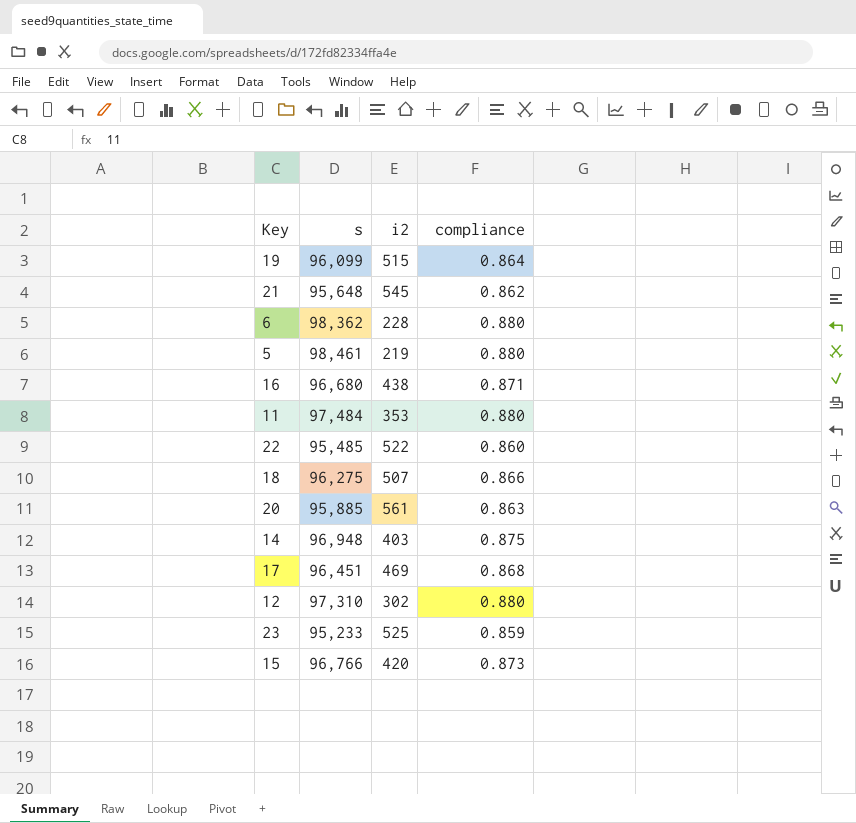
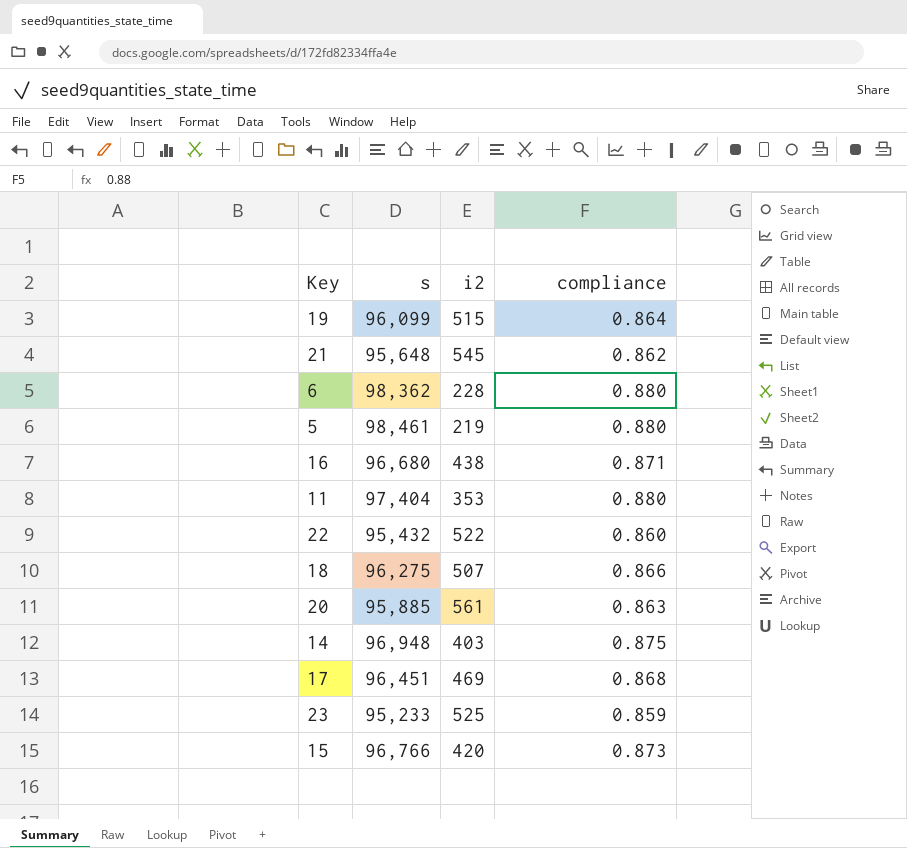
row 12: 97,310 | 302 | 0.880 -> none
11 | s: 97,484 -> 97,404
22 | s: 95,485 -> 95,432

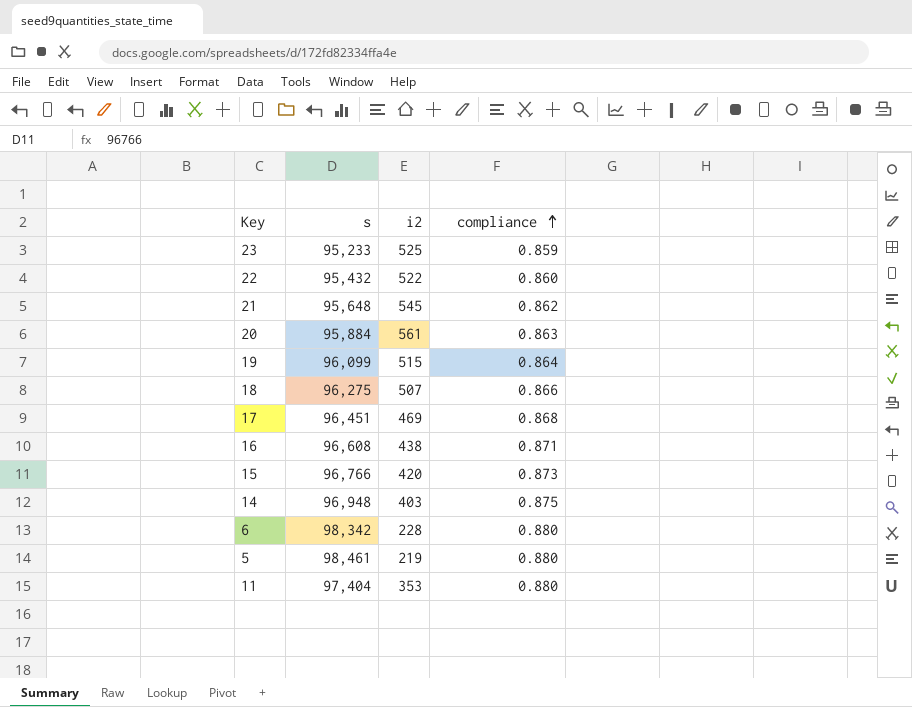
row order: none -> compliance ascending
20 | s: 95,885 -> 95,884
16 | s: 96,680 -> 96,608
6 | s: 98,362 -> 98,342

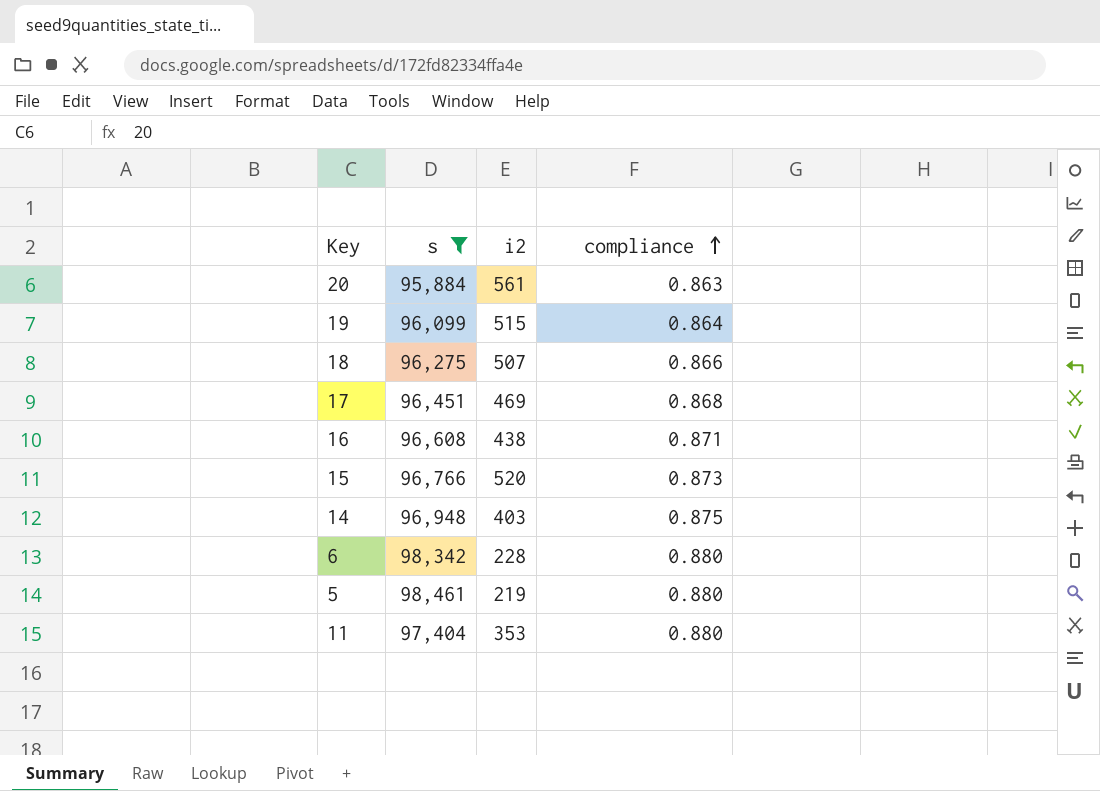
filter: none -> s >= 95,884
15 | i2: 420 -> 520

